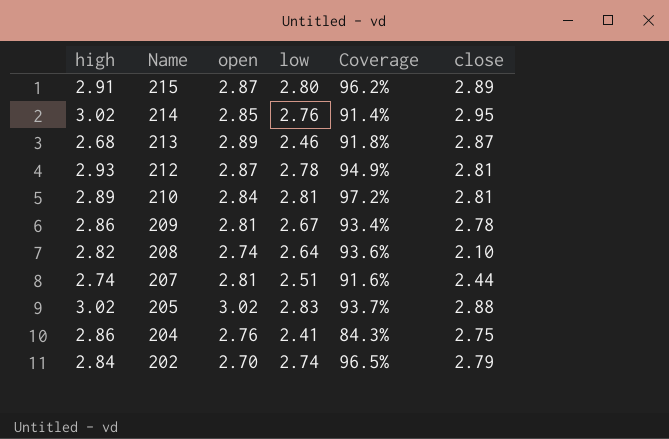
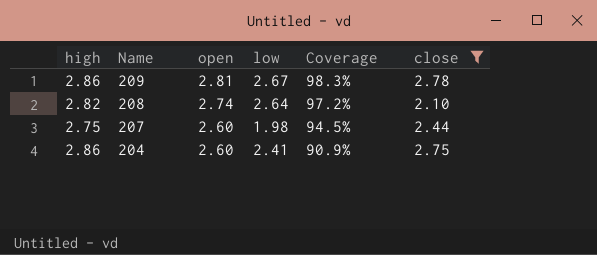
filter: none -> close <= 2.78
column Coverage | formula: [low] / [high] -> [open] / [high]
207 | high: 2.74 -> 2.75
207 | open: 2.81 -> 2.60
207 | low: 2.51 -> 1.98
204 | open: 2.76 -> 2.60

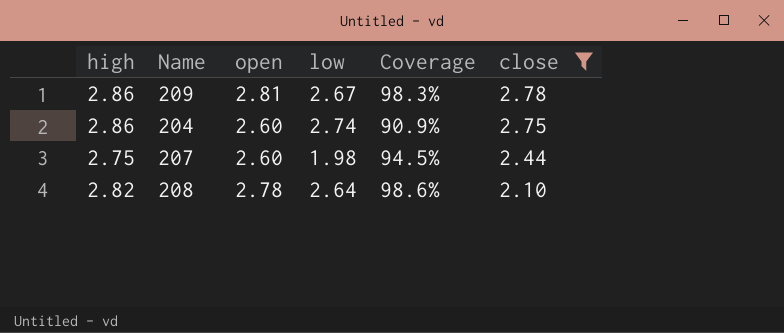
row order: Name descending -> close descending
204 | low: 2.41 -> 2.74
208 | open: 2.74 -> 2.78
208 | Coverage: 97.2% -> 98.6%

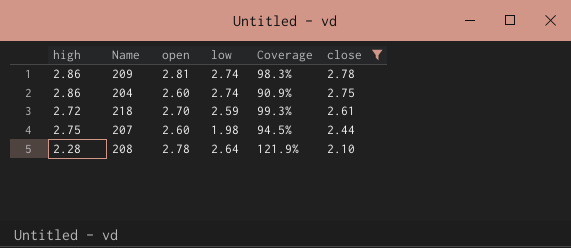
209 | low: 2.67 -> 2.74
row 218: none -> 2.72 | 2.70 | 2.59 | 99.3% | 2.61
208 | high: 2.82 -> 2.28
208 | Coverage: 98.6% -> 121.9%

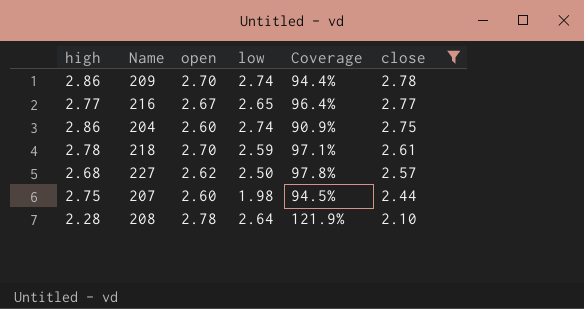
209 | open: 2.81 -> 2.70
209 | Coverage: 98.3% -> 94.4%
row 216: none -> 2.77 | 2.67 | 2.65 | 96.4% | 2.77
218 | high: 2.72 -> 2.78
218 | Coverage: 99.3% -> 97.1%
row 227: none -> 2.68 | 2.62 | 2.50 | 97.8% | 2.57

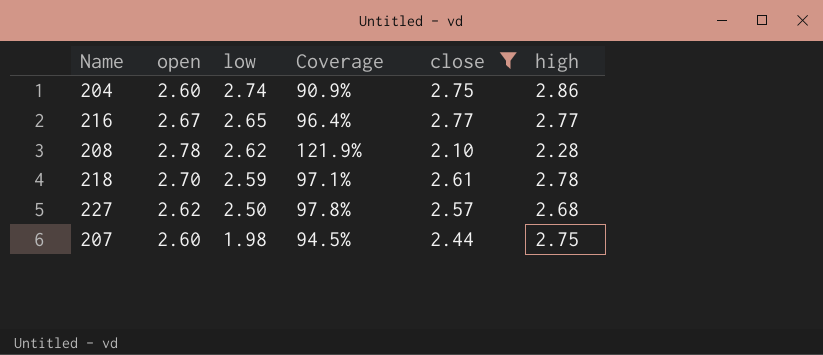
row order: close descending -> low descending
column high | position: 1 -> 6
row 209: 2.86 | 2.70 | 2.74 | 94.4% | 2.78 -> none
208 | low: 2.64 -> 2.62

